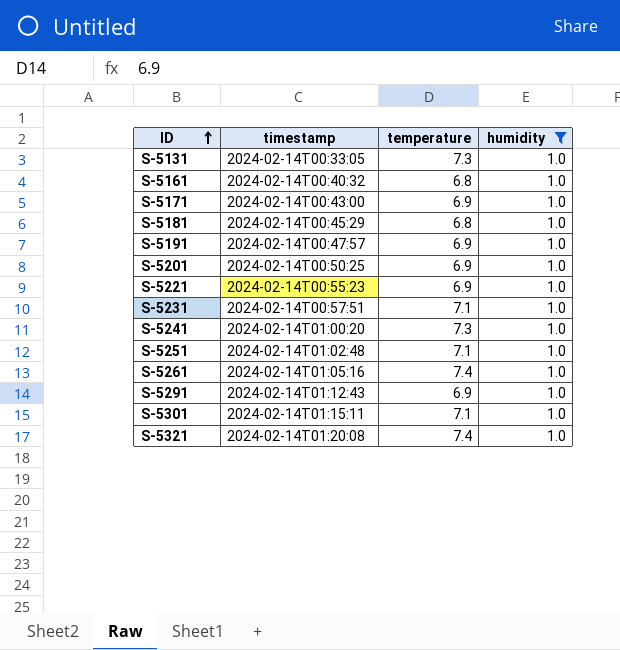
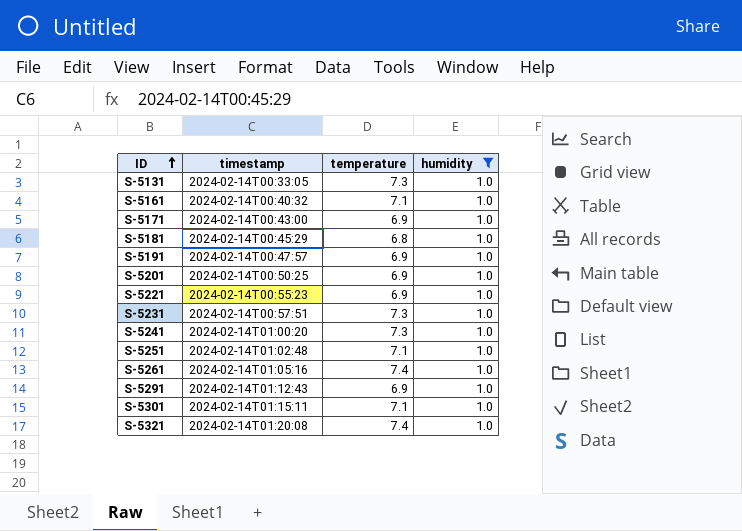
S-5161 | temperature: 6.8 -> 7.1
S-5231 | temperature: 7.1 -> 7.3

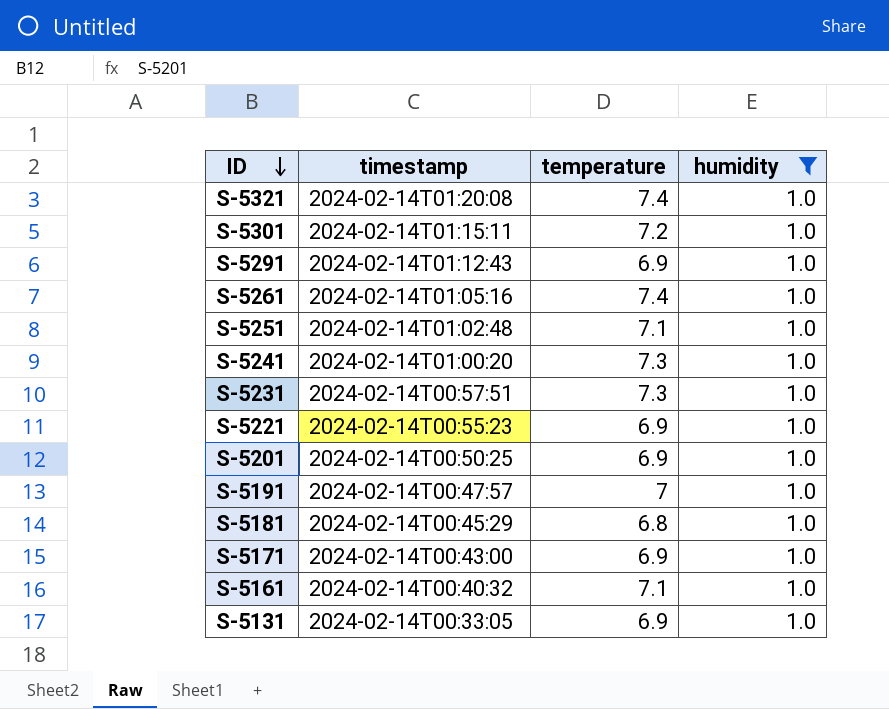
row order: ID ascending -> ID descending
S-5301 | temperature: 7.1 -> 7.2
S-5191 | temperature: 6.9 -> 7
S-5131 | temperature: 7.3 -> 6.9

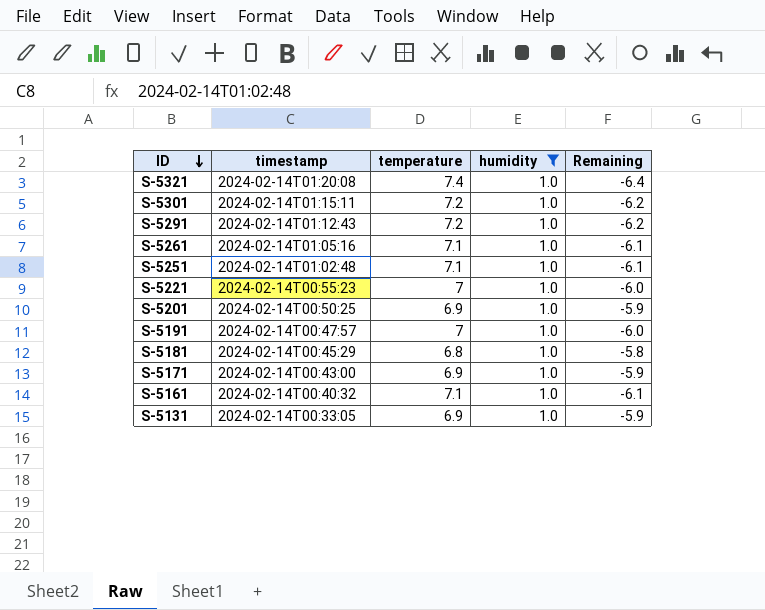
column Remaining | formula: none -> [humidity] - [temperature]
row S-5241: 2024-02-14T01:00:20 | 7.3 | 1.0 -> none
row S-5231: 2024-02-14T00:57:51 | 7.3 | 1.0 -> none
S-5291 | temperature: 6.9 -> 7.2
S-5261 | temperature: 7.4 -> 7.1
S-5221 | temperature: 6.9 -> 7

